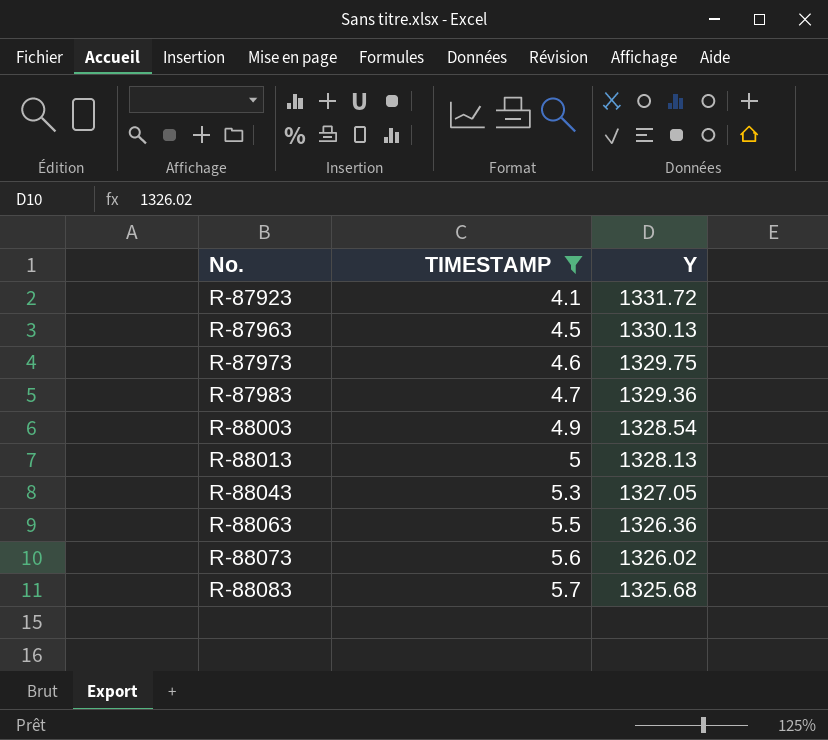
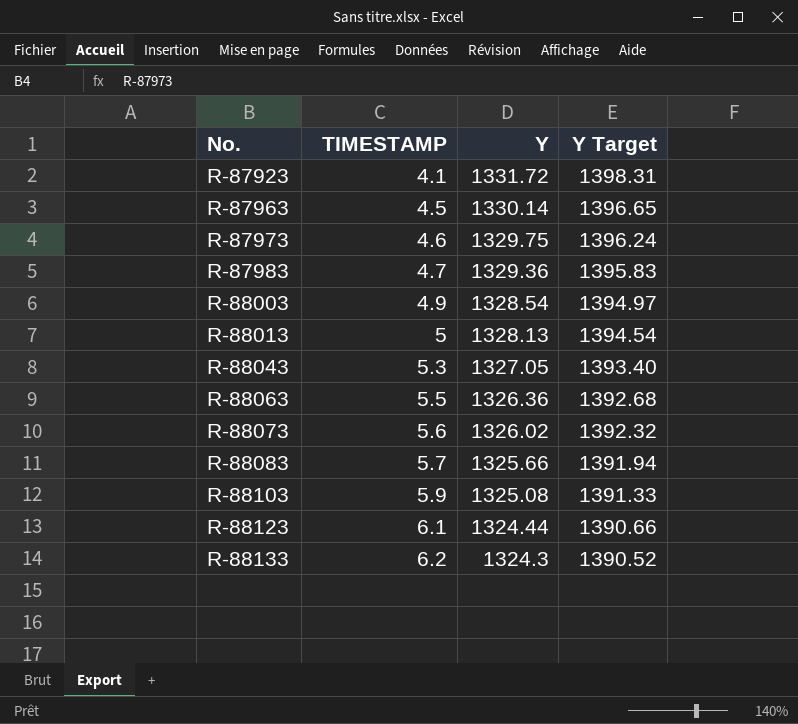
filter: TIMESTAMP <= 5.7 -> none
column Y Target | formula: none -> [Y] * 1.05
R-87963 | Y: 1330.13 -> 1330.14
R-88083 | Y: 1325.68 -> 1325.66

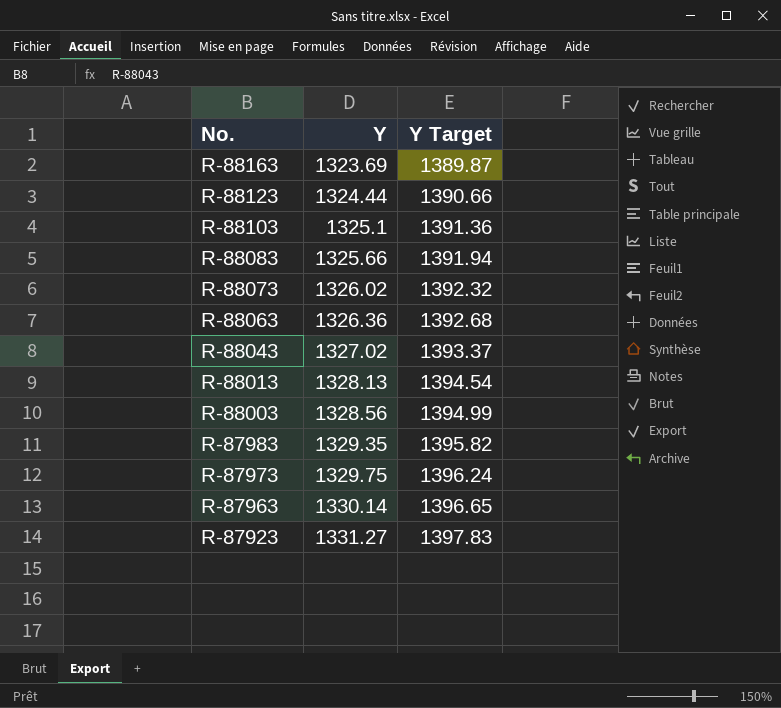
row order: No. ascending -> No. descending
column TIMESTAMP | position: 2 -> none
row R-88133: 6.2 | 1324.3 | 1390.52 -> none
row R-88163: none -> 1323.69 | 1389.87
R-88103 | Y: 1325.08 -> 1325.1
R-88103 | Y Target: 1391.33 -> 1391.36
R-88043 | Y: 1327.05 -> 1327.02
R-88043 | Y Target: 1393.40 -> 1393.37
R-88003 | Y: 1328.54 -> 1328.56
R-88003 | Y Target: 1394.97 -> 1394.99
R-87983 | Y: 1329.36 -> 1329.35
R-87983 | Y Target: 1395.83 -> 1395.82
R-87923 | Y: 1331.72 -> 1331.27
R-87923 | Y Target: 1398.31 -> 1397.83

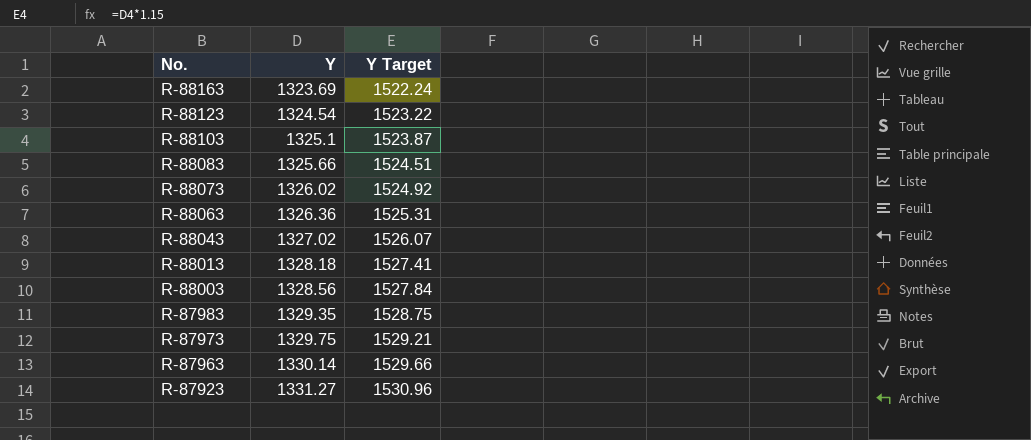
column Y Target | formula: [Y] * 1.05 -> [Y] * 1.15
R-88123 | Y: 1324.44 -> 1324.54
R-88013 | Y: 1328.13 -> 1328.18

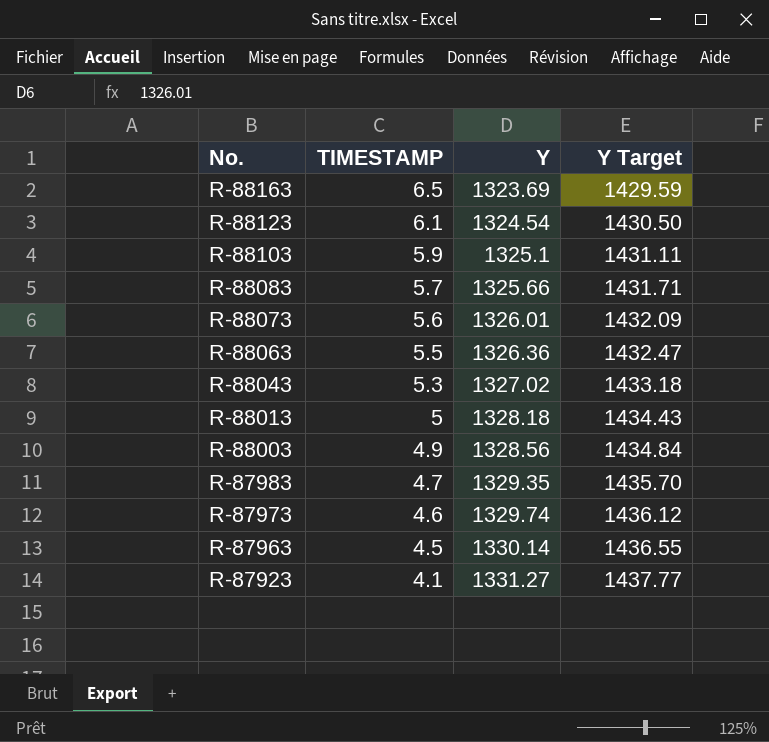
column TIMESTAMP | position: none -> 2
column Y Target | formula: [Y] * 1.15 -> [Y] * 1.08
R-88073 | Y: 1326.02 -> 1326.01
R-87973 | Y: 1329.75 -> 1329.74

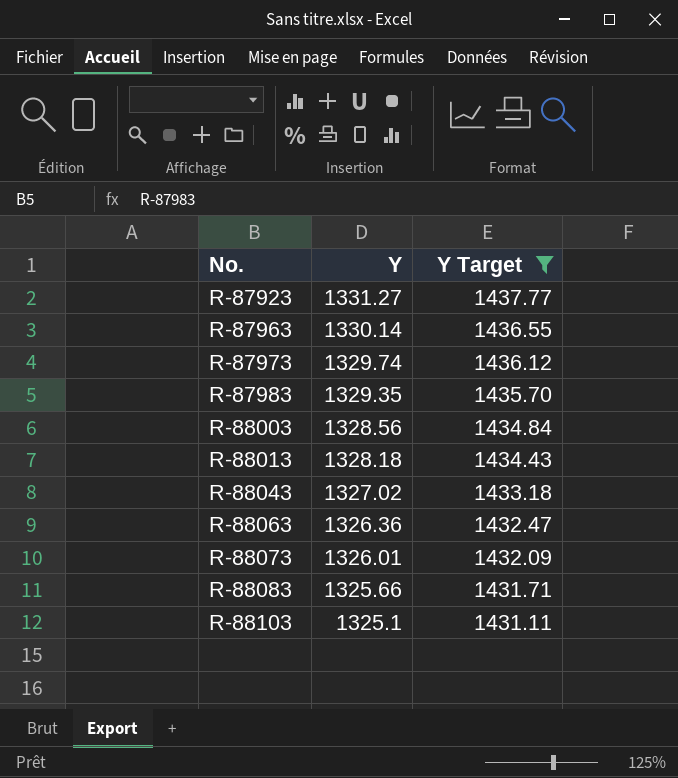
filter: none -> Y Target >= 1431.11
row order: No. descending -> No. ascending
column TIMESTAMP | position: 2 -> none

